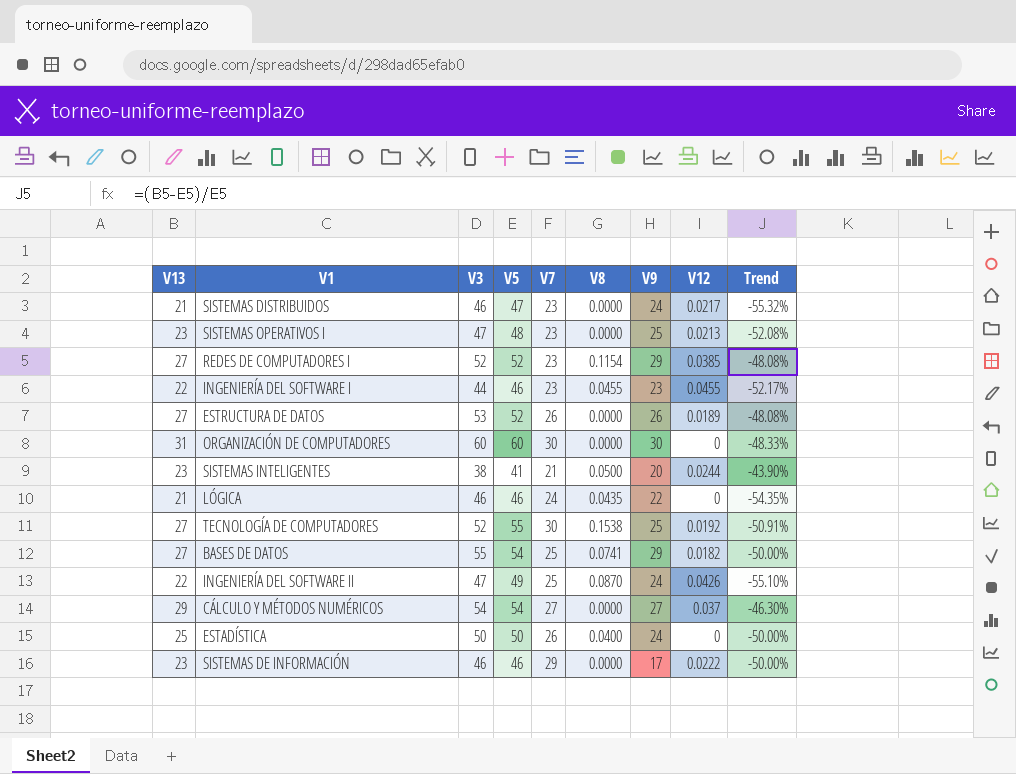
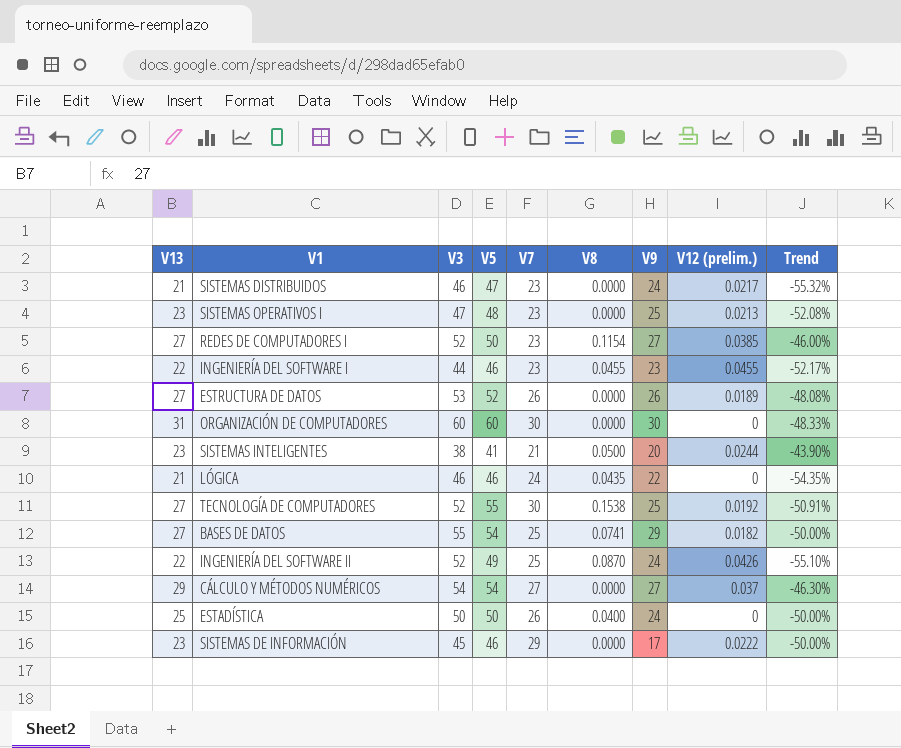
column name: V12 -> V12 (prelim.)
REDES DE COMPUTADORES I | V5: 52 -> 50
REDES DE COMPUTADORES I | V9: 29 -> 27
REDES DE COMPUTADORES I | Trend: -48.08% -> -46.00%
INGENIERÍA DEL SOFTWARE II | V3: 47 -> 52
SISTEMAS DE INFORMACIÓN | V3: 46 -> 45

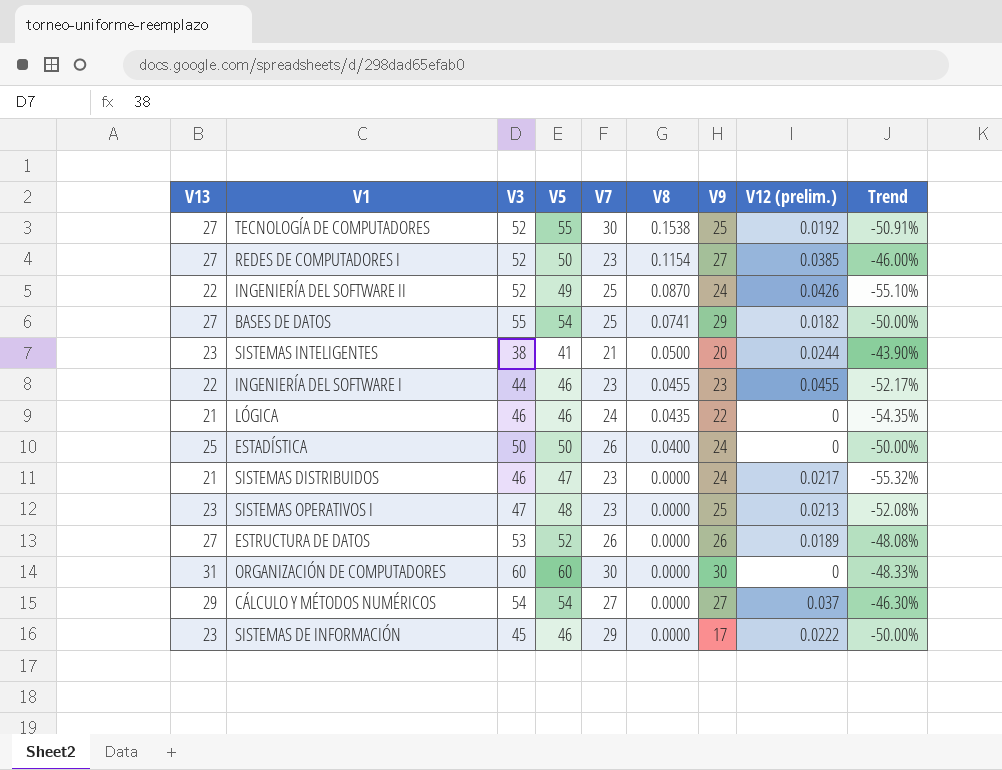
row order: none -> V8 descending

